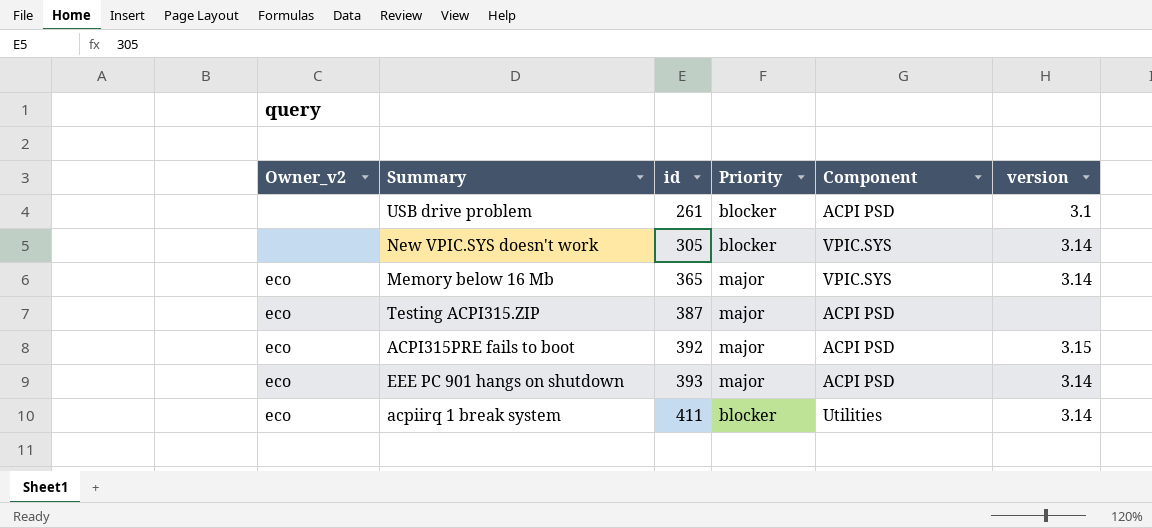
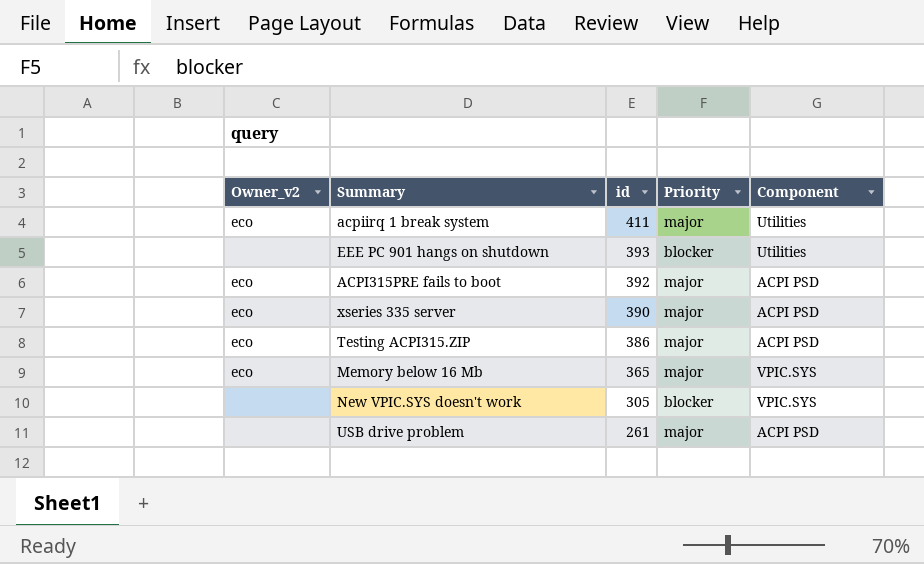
row order: id ascending -> id descending
column version | position: 6 -> none
acpiirq 1 break system | Priority: blocker -> major
EEE PC 901 hangs on shutdown | Owner_v2: eco -> none
EEE PC 901 hangs on shutdown | Priority: major -> blocker
EEE PC 901 hangs on shutdown | Component: ACPI PSD -> Utilities
row xseries 335 server: none -> eco | 390 | major | ACPI PSD
Testing ACPI315.ZIP | id: 387 -> 386
USB drive problem | Priority: blocker -> major

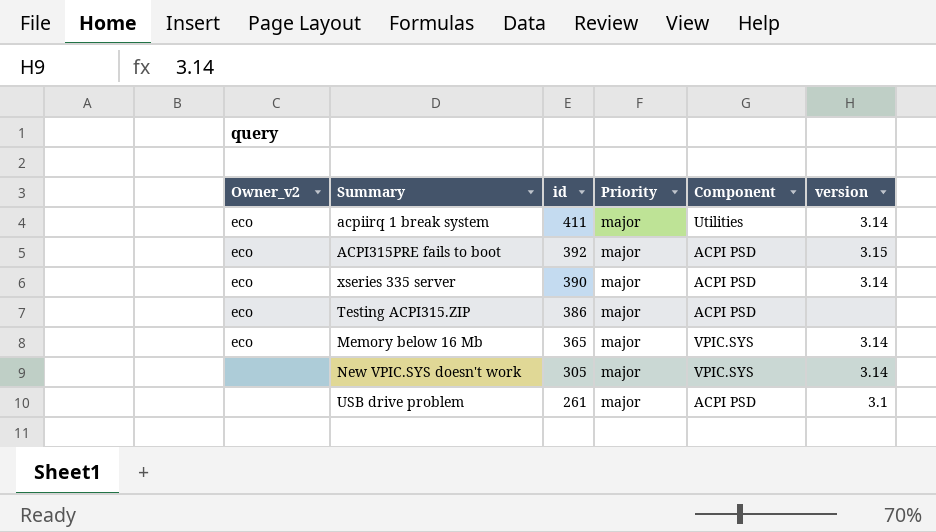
column version | position: none -> 6
row EEE PC 901 hangs on shutdown: none | 393 | blocker | Utilities -> none
New VPIC.SYS doesn't work | Priority: blocker -> major

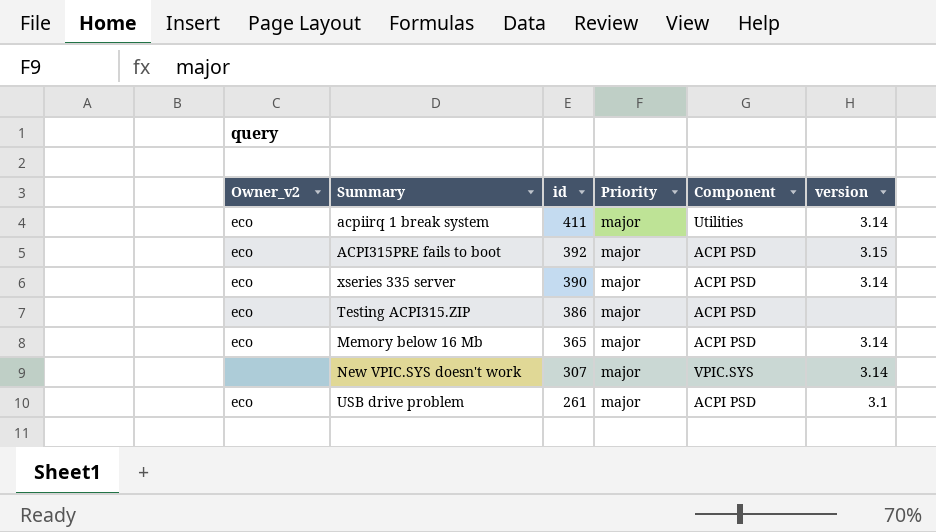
Memory below 16 Mb | Component: VPIC.SYS -> ACPI PSD
New VPIC.SYS doesn't work | id: 305 -> 307
USB drive problem | Owner_v2: none -> eco

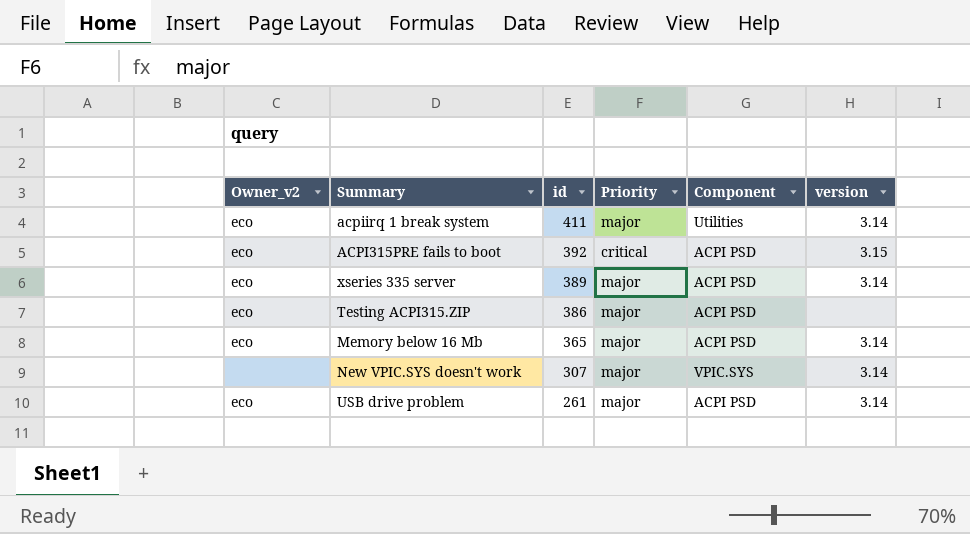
ACPI315PRE fails to boot | Priority: major -> critical
xseries 335 server | id: 390 -> 389
USB drive problem | version: 3.1 -> 3.14

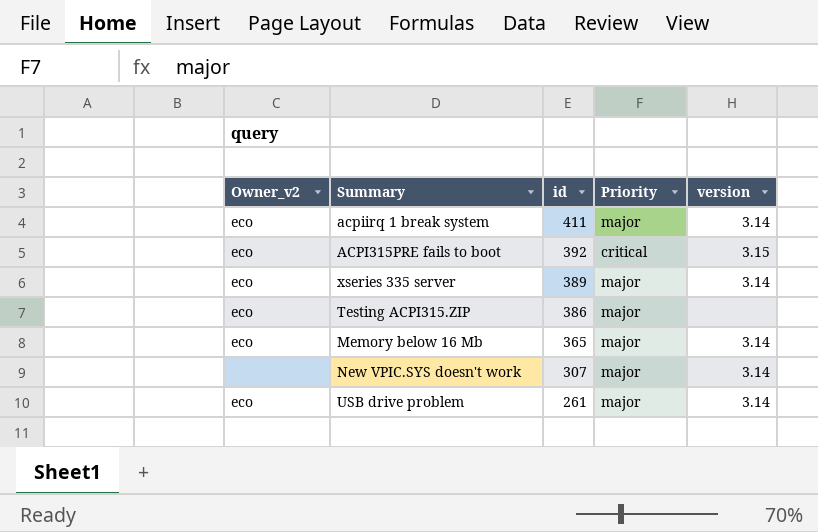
column Component | position: 5 -> none

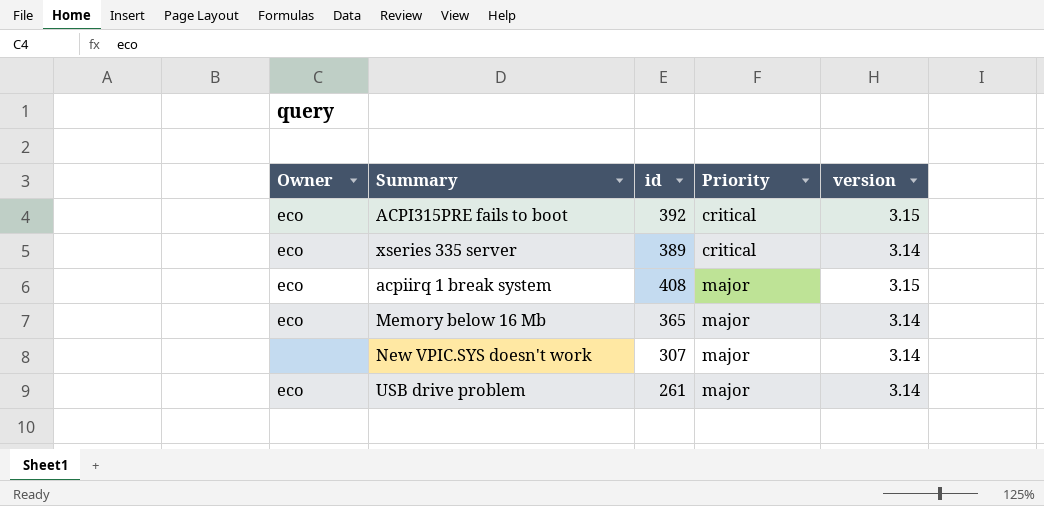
row order: id descending -> Priority ascending
column name: Owner_v2 -> Owner
row Testing ACPI315.ZIP: eco | 386 | major | none -> none
xseries 335 server | Priority: major -> critical
acpiirq 1 break system | id: 411 -> 408
acpiirq 1 break system | version: 3.14 -> 3.15

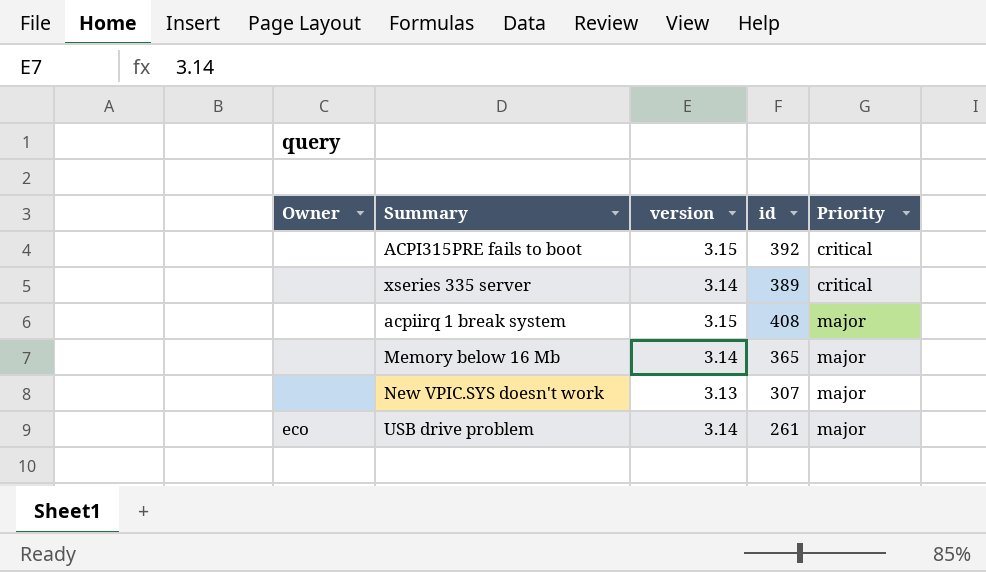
column version | position: 5 -> 3
ACPI315PRE fails to boot | Owner: eco -> none
xseries 335 server | Owner: eco -> none
acpiirq 1 break system | Owner: eco -> none
Memory below 16 Mb | Owner: eco -> none
New VPIC.SYS doesn't work | version: 3.14 -> 3.13

